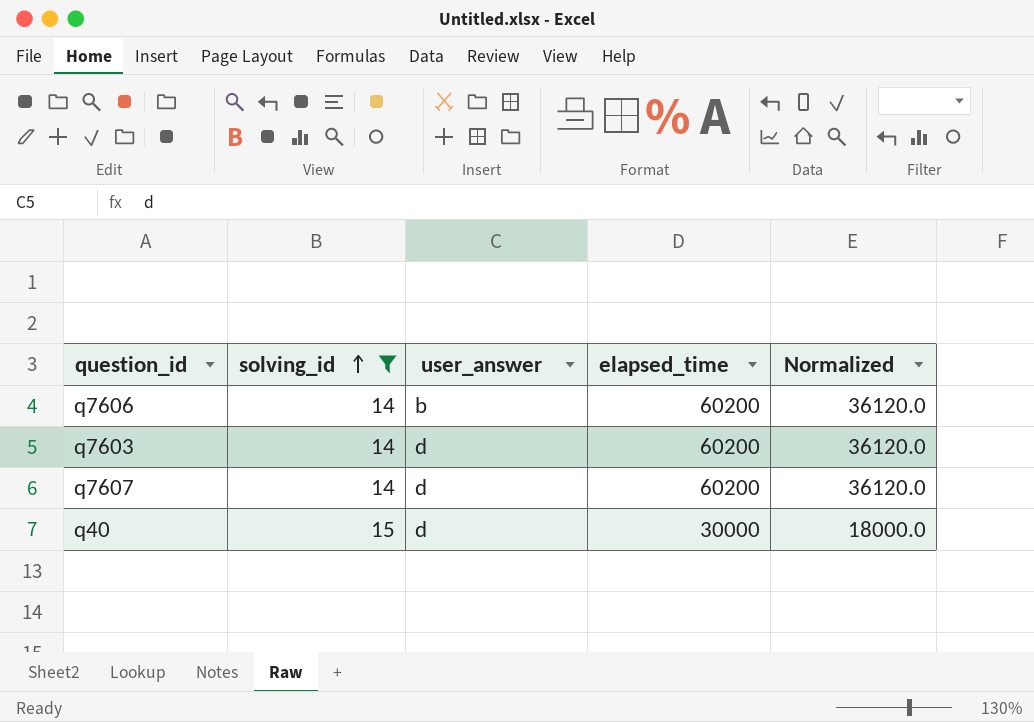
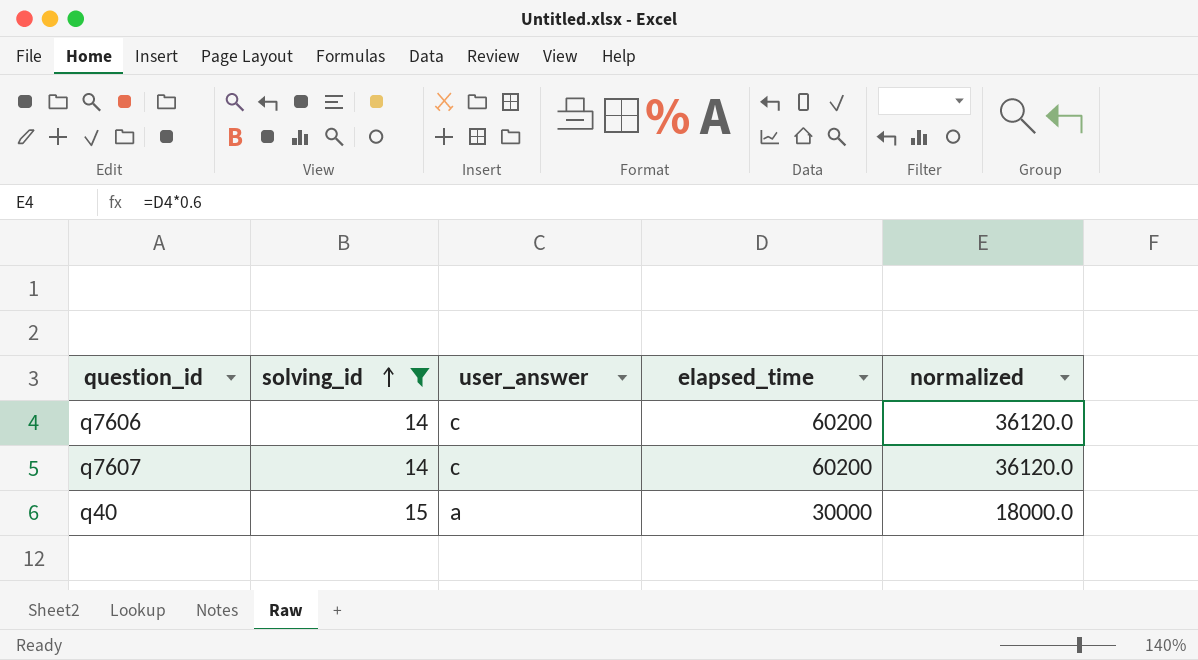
column name: Normalized -> normalized
row q7603: 14 | d | 60200 | 36120.0 -> none
q7606 | user_answer: b -> c
q7607 | user_answer: d -> c
q40 | user_answer: d -> a

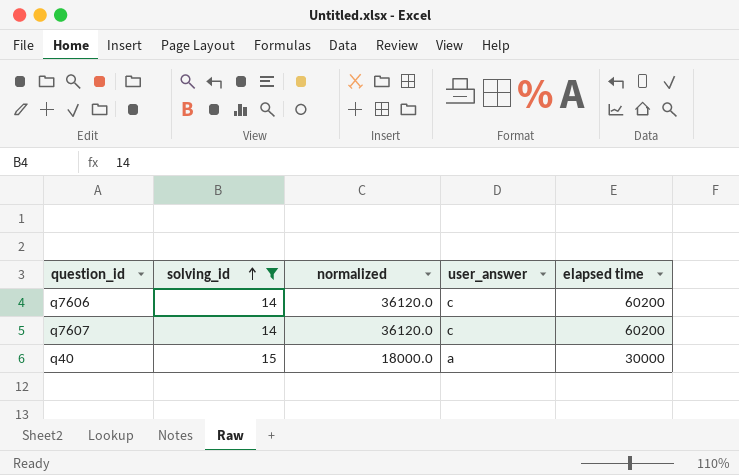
column normalized | position: 5 -> 3
column name: elapsed_time -> elapsed time

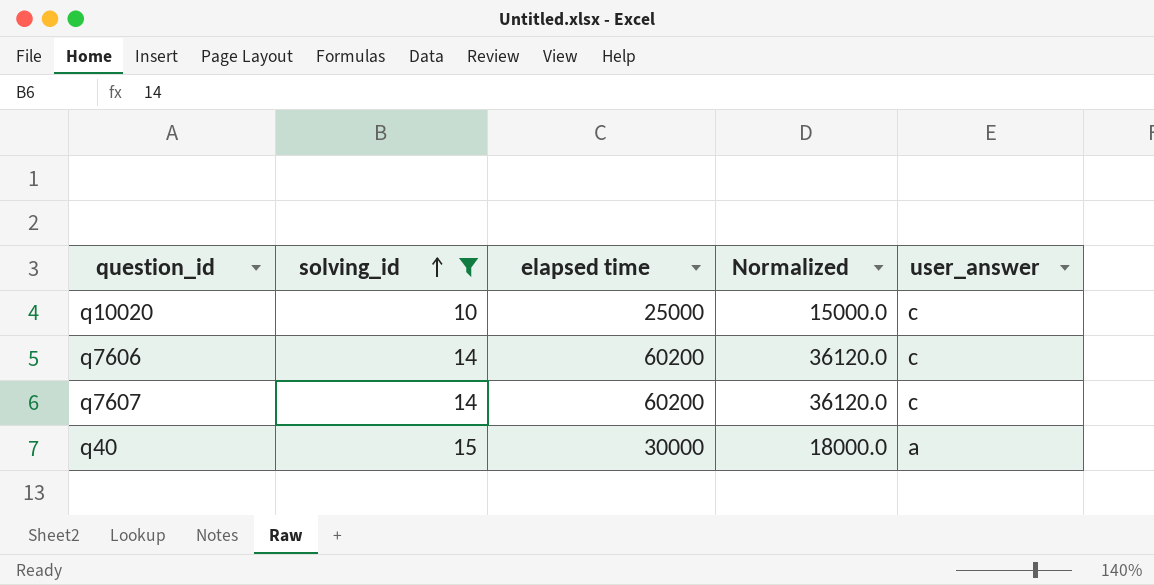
column elapsed time | position: 5 -> 3
column name: normalized -> Normalized
row q10020: none -> 10 | 25000 | 15000.0 | c

